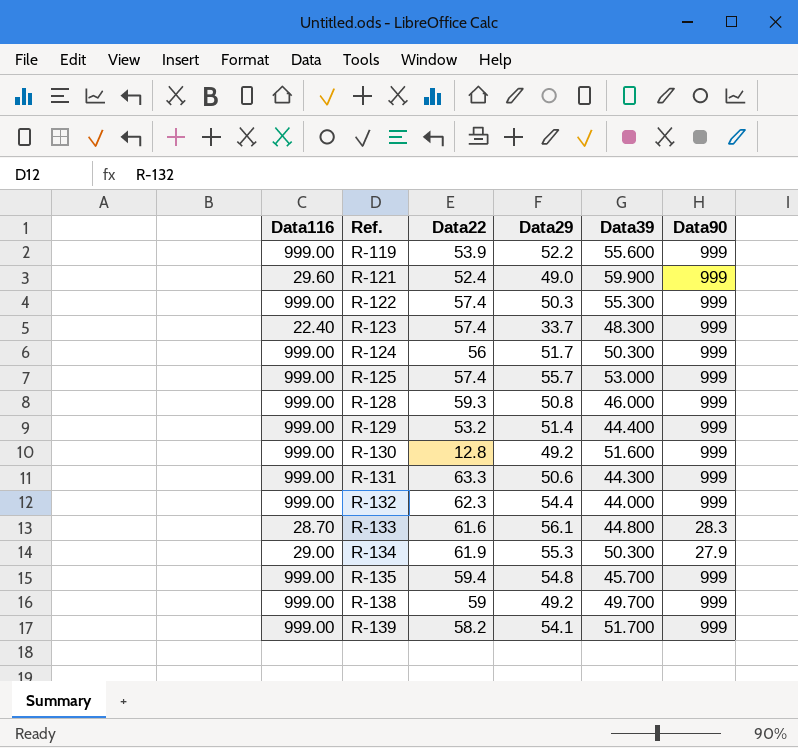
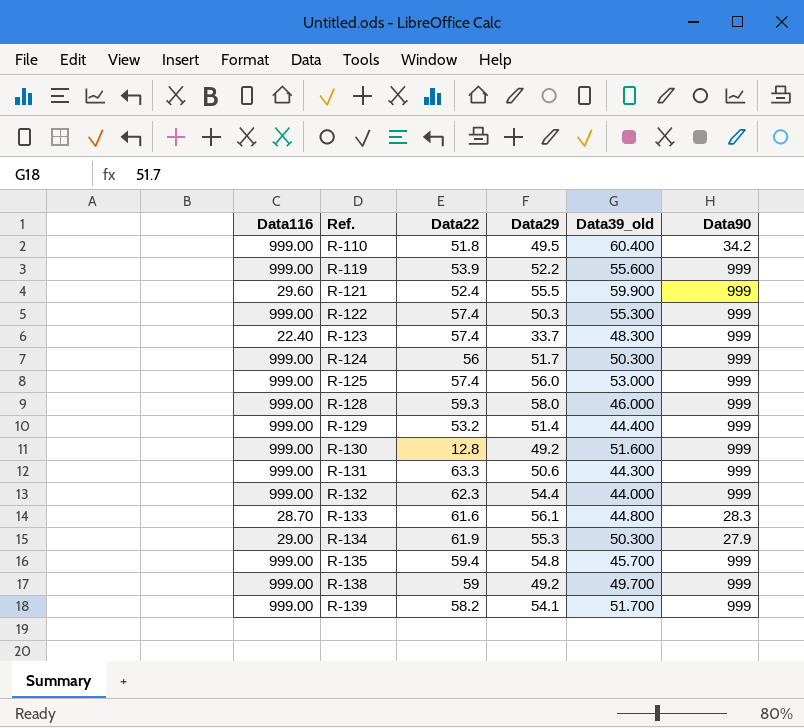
column name: Data39 -> Data39_old
row R-110: none -> 999.00 | 51.8 | 49.5 | 60.400 | 34.2
R-121 | Data29: 49.0 -> 55.5
R-125 | Data29: 55.7 -> 56.0
R-128 | Data29: 50.8 -> 58.0

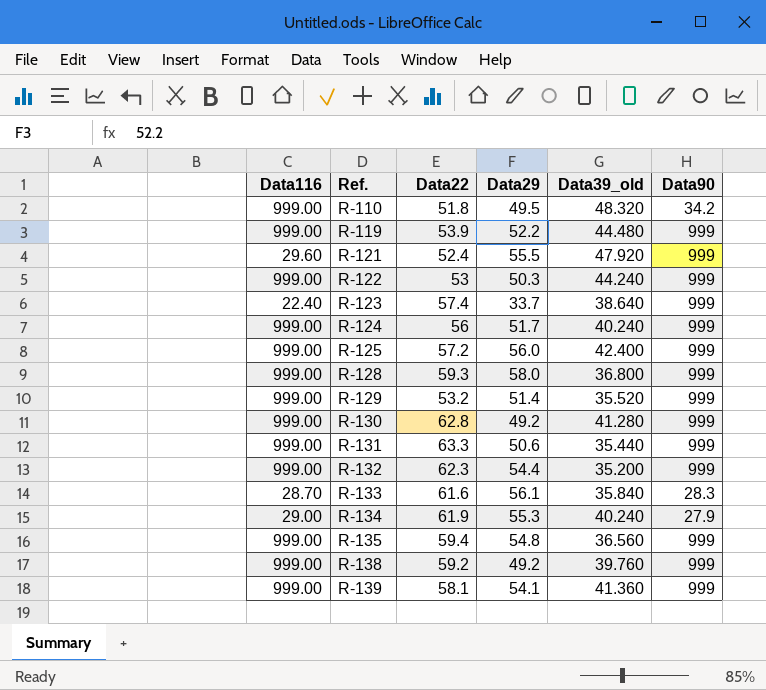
R-110 | Data39_old: 60.400 -> 48.320
R-119 | Data39_old: 55.600 -> 44.480
R-121 | Data39_old: 59.900 -> 47.920
R-122 | Data22: 57.4 -> 53
R-122 | Data39_old: 55.300 -> 44.240
R-123 | Data39_old: 48.300 -> 38.640
R-124 | Data39_old: 50.300 -> 40.240
R-125 | Data22: 57.4 -> 57.2
R-125 | Data39_old: 53.000 -> 42.400
R-128 | Data39_old: 46.000 -> 36.800
R-129 | Data39_old: 44.400 -> 35.520
R-130 | Data22: 12.8 -> 62.8
R-130 | Data39_old: 51.600 -> 41.280
R-131 | Data39_old: 44.300 -> 35.440
R-132 | Data39_old: 44.000 -> 35.200
R-133 | Data39_old: 44.800 -> 35.840
R-134 | Data39_old: 50.300 -> 40.240
R-135 | Data39_old: 45.700 -> 36.560
R-138 | Data22: 59 -> 59.2
R-138 | Data39_old: 49.700 -> 39.760
R-139 | Data22: 58.2 -> 58.1
R-139 | Data39_old: 51.700 -> 41.360

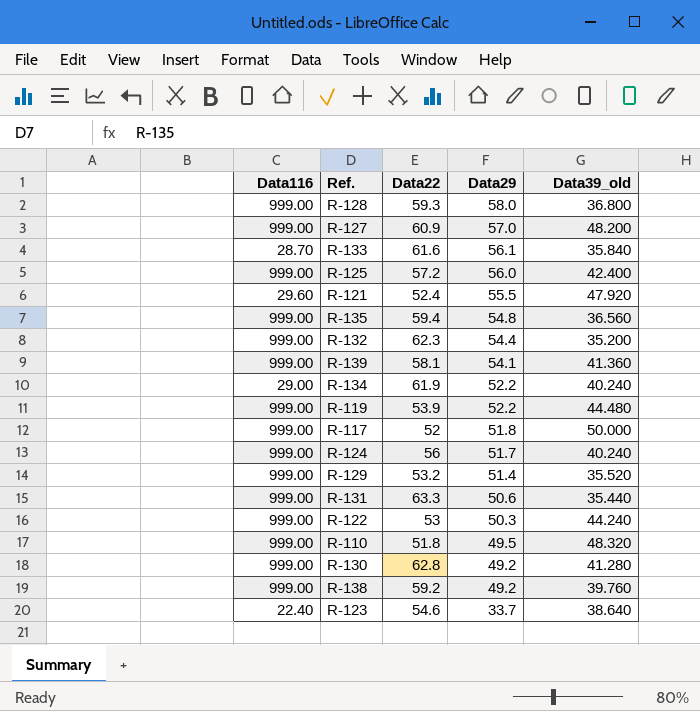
row order: Ref. ascending -> Data29 descending
column Data90 | position: 6 -> none
row R-127: none -> 999.00 | 60.9 | 57.0 | 48.200
R-134 | Data29: 55.3 -> 52.2
row R-117: none -> 999.00 | 52 | 51.8 | 50.000
R-123 | Data22: 57.4 -> 54.6

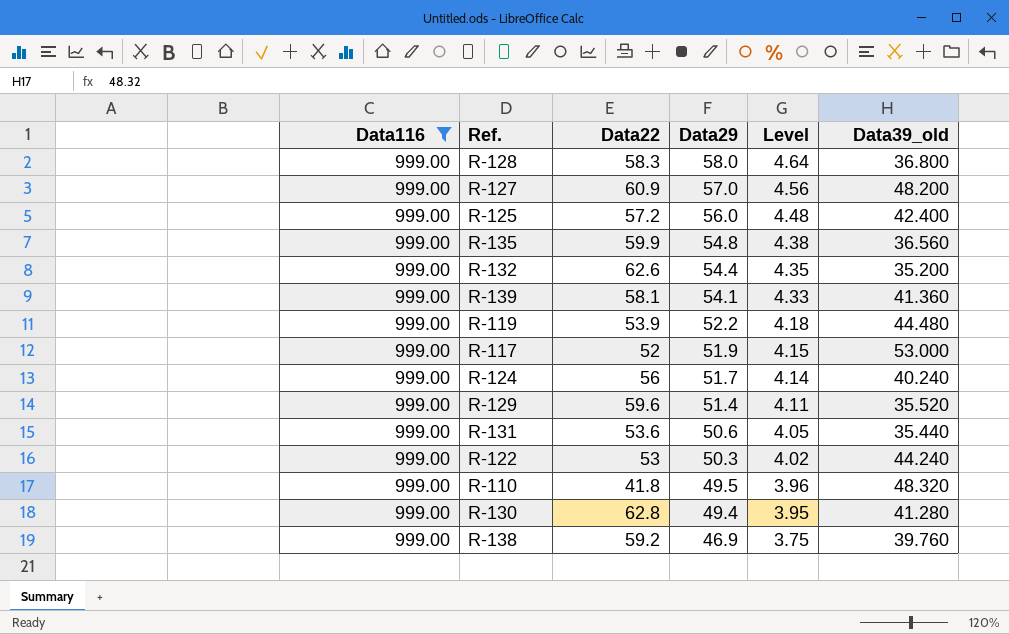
filter: none -> Data116 = 999.00
column Level | formula: none -> [Data29] * 0.08
R-128 | Data22: 59.3 -> 58.3
R-135 | Data22: 59.4 -> 59.9
R-132 | Data22: 62.3 -> 62.6
R-117 | Data29: 51.8 -> 51.9
R-117 | Data39_old: 50.000 -> 53.000
R-129 | Data22: 53.2 -> 59.6
R-131 | Data22: 63.3 -> 53.6
R-110 | Data22: 51.8 -> 41.8
R-130 | Data29: 49.2 -> 49.4
R-138 | Data29: 49.2 -> 46.9

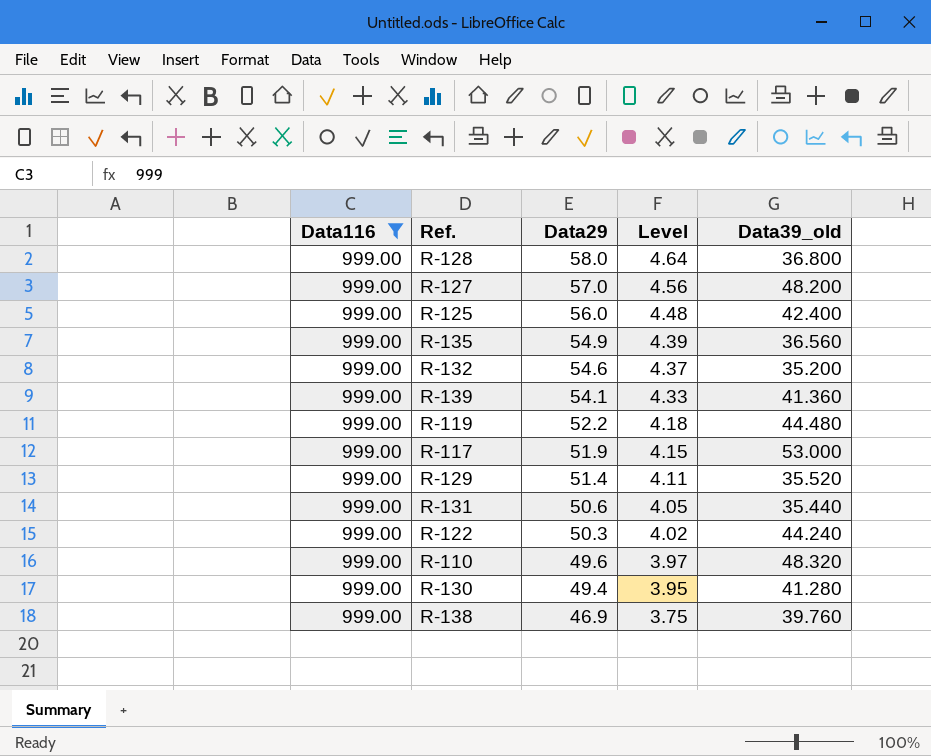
column Data22 | position: 3 -> none
row R-124: 999.00 | 56 | 51.7 | 4.14 | 40.240 -> none
R-135 | Data29: 54.8 -> 54.9
R-135 | Level: 4.38 -> 4.39
R-132 | Data29: 54.4 -> 54.6
R-132 | Level: 4.35 -> 4.37
R-110 | Data29: 49.5 -> 49.6
R-110 | Level: 3.96 -> 3.97

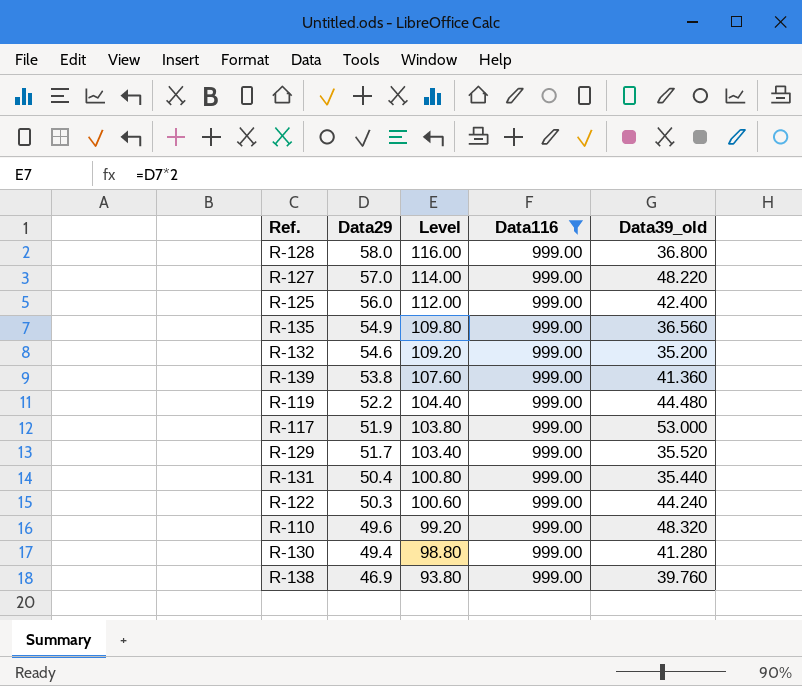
column Level | formula: [Data29] * 0.08 -> [Data29] * 2
column Data116 | position: 1 -> 4
R-127 | Data39_old: 48.200 -> 48.220
R-139 | Data29: 54.1 -> 53.8
R-129 | Data29: 51.4 -> 51.7
R-131 | Data29: 50.6 -> 50.4

